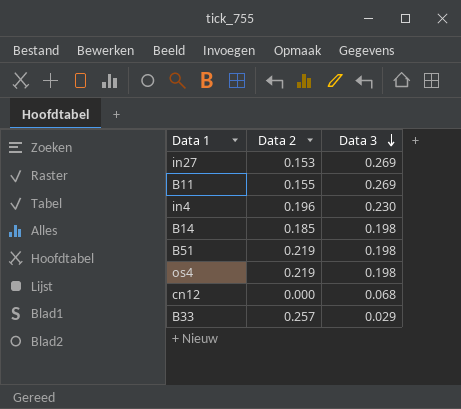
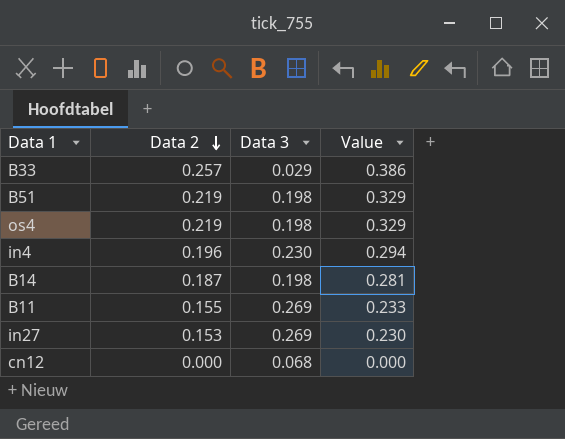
row order: Data 3 descending -> Data 2 descending
column Value | formula: none -> [Data 2] * 1.5
B14 | Data 2: 0.185 -> 0.187

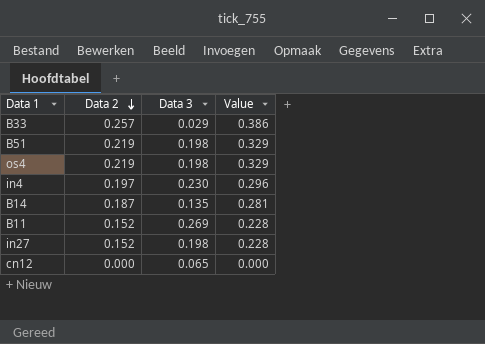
in4 | Data 2: 0.196 -> 0.197
in4 | Value: 0.294 -> 0.296
B14 | Data 3: 0.198 -> 0.135
B11 | Data 2: 0.155 -> 0.152
B11 | Value: 0.233 -> 0.228
in27 | Data 2: 0.153 -> 0.152
in27 | Data 3: 0.269 -> 0.198
in27 | Value: 0.230 -> 0.228
cn12 | Data 3: 0.068 -> 0.065

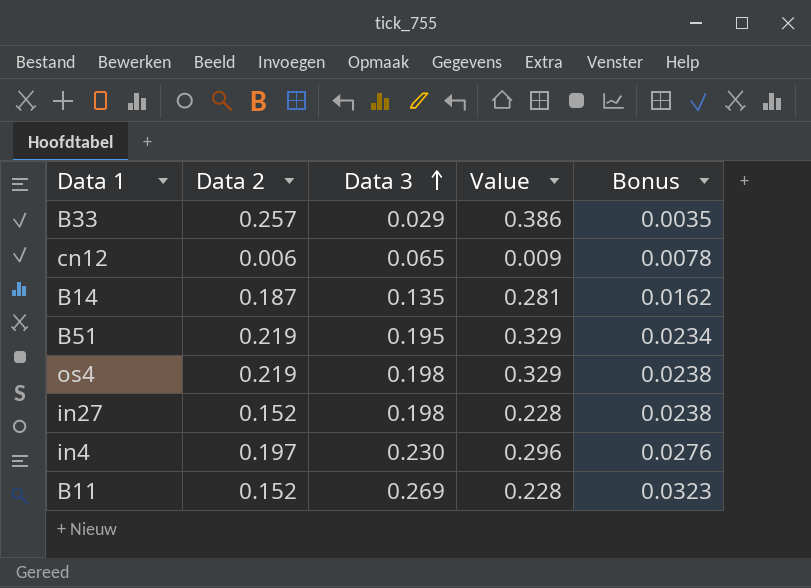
row order: Data 2 descending -> Data 3 ascending
column Bonus | formula: none -> [Data 3] * 0.12
cn12 | Data 2: 0.000 -> 0.006
cn12 | Value: 0.000 -> 0.009
B51 | Data 3: 0.198 -> 0.195

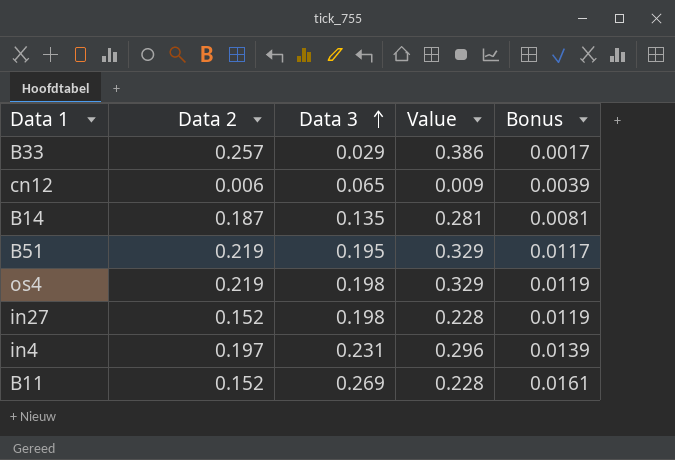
column Bonus | formula: [Data 3] * 0.12 -> [Data 3] * 0.06
in4 | Data 3: 0.230 -> 0.231

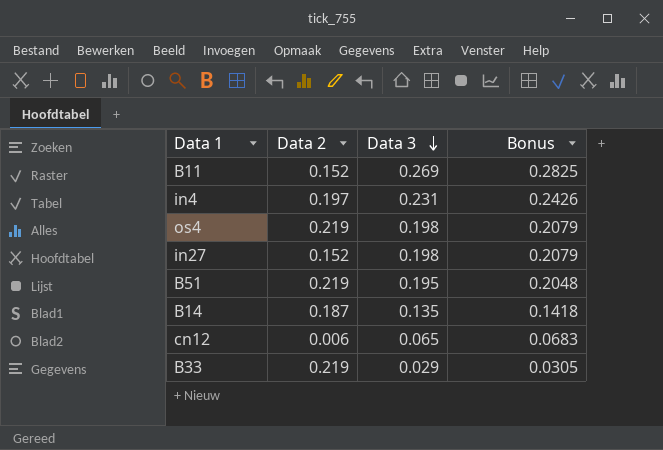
row order: Data 3 ascending -> Data 3 descending
column Value | formula: [Data 2] * 1.5 -> none
column Bonus | formula: [Data 3] * 0.06 -> [Data 3] * 1.05
B33 | Data 2: 0.257 -> 0.219

